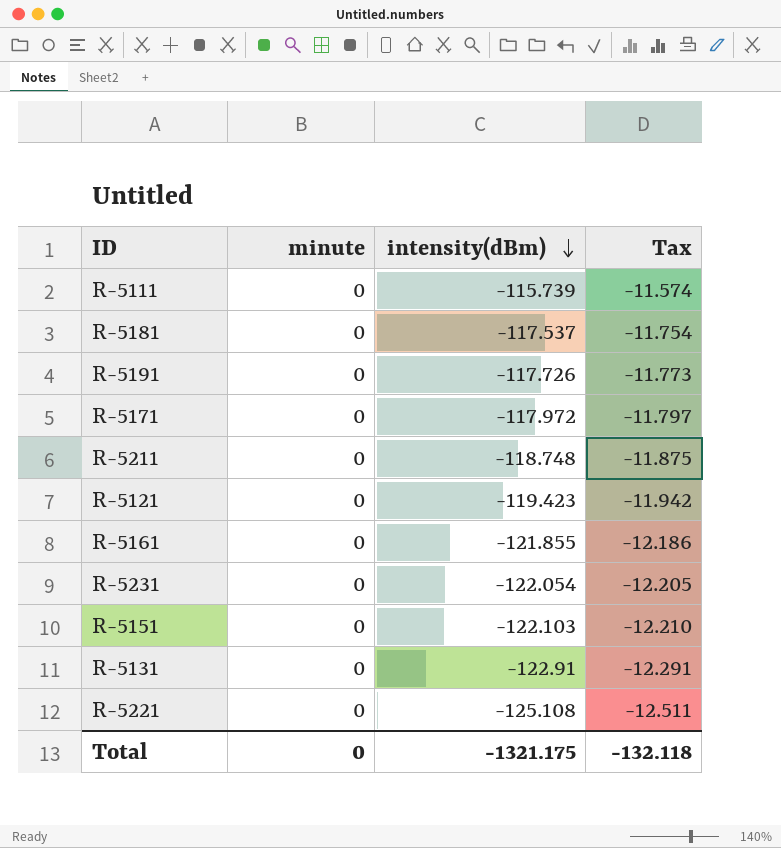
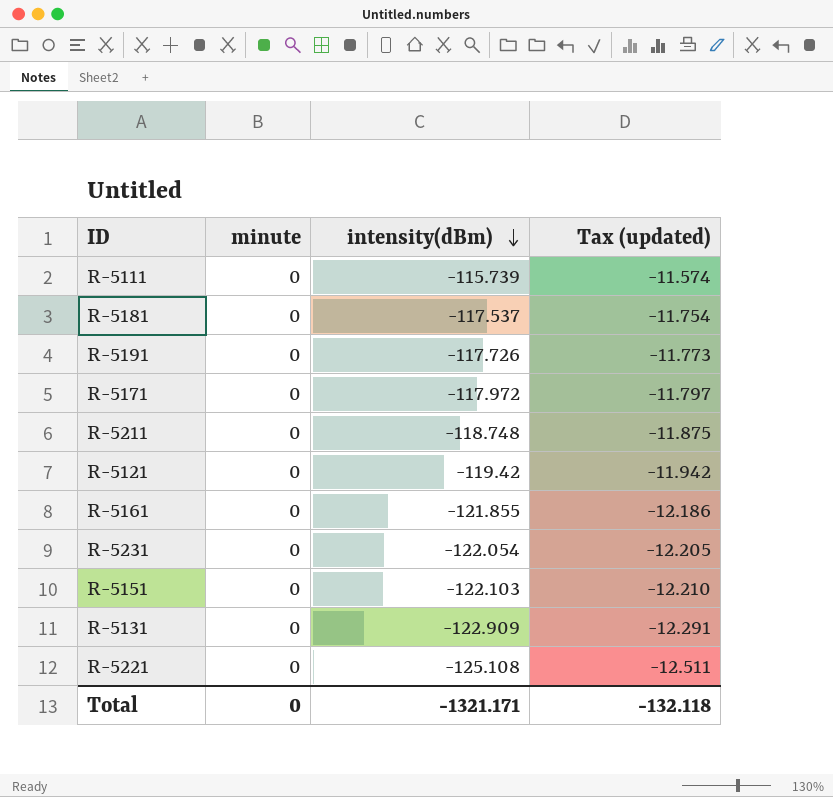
column name: Tax -> Tax (updated)
R-5121 | intensity(dBm): -119.423 -> -119.42
R-5131 | intensity(dBm): -122.91 -> -122.909
Total | intensity(dBm): -1321.175 -> -1321.171

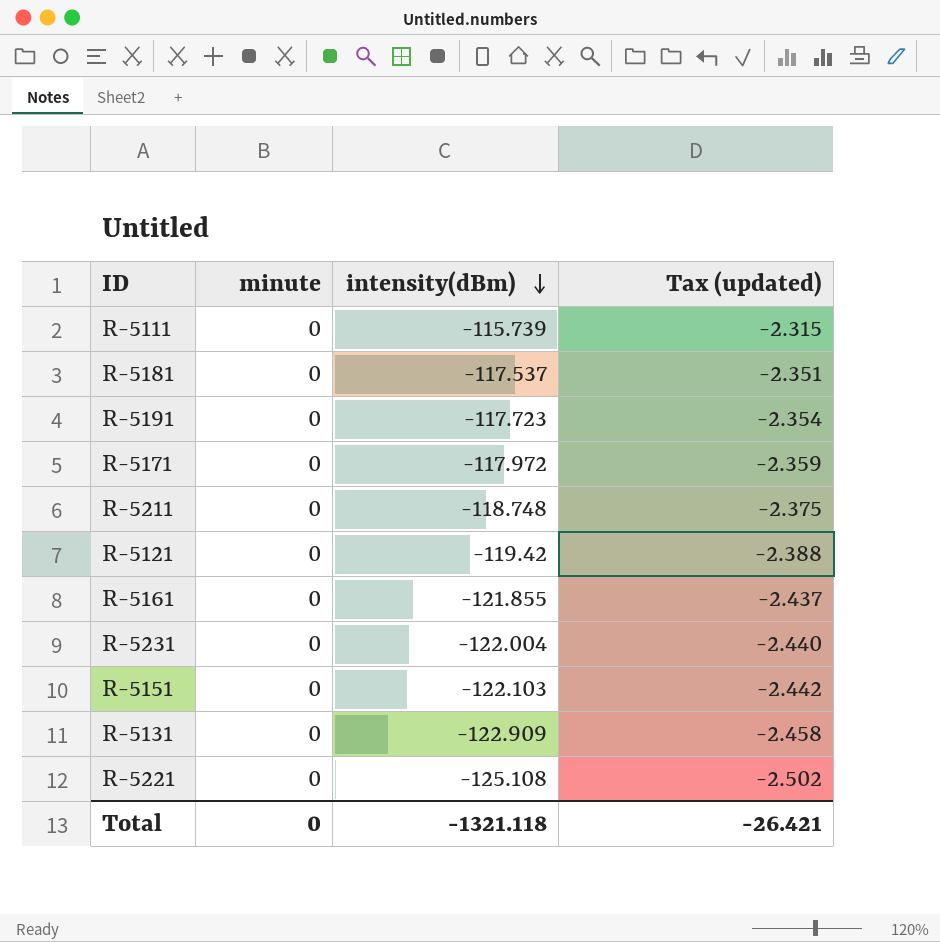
column Tax (updated) | formula: [intensity(dBm)] * 0.1 -> [intensity(dBm)] * 0.02
R-5191 | intensity(dBm): -117.726 -> -117.723
R-5231 | intensity(dBm): -122.054 -> -122.004
Total | intensity(dBm): -1321.171 -> -1321.118
Total | Tax (updated): -132.118 -> -26.421

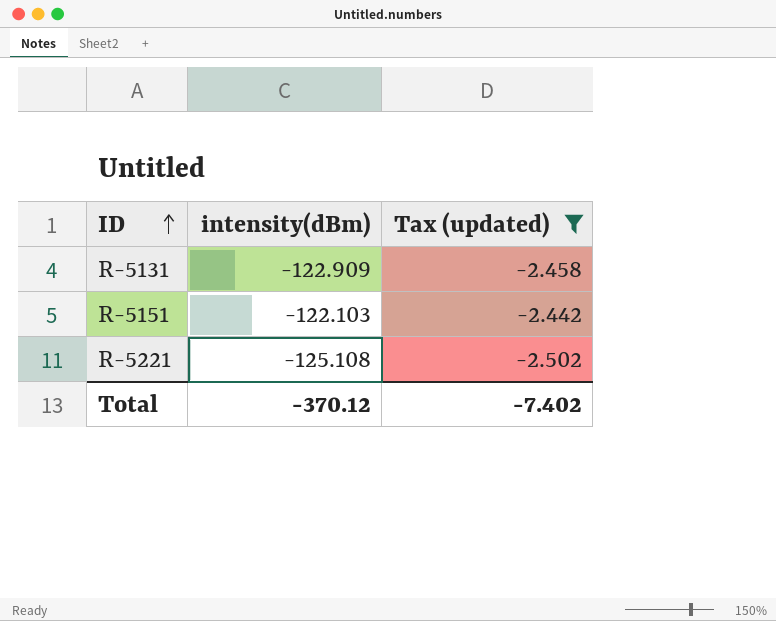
filter: none -> Tax (updated) <= -2.442
row order: intensity(dBm) descending -> ID ascending
column minute | position: 2 -> none
Total | intensity(dBm): -1321.118 -> -370.12
Total | Tax (updated): -26.421 -> -7.402

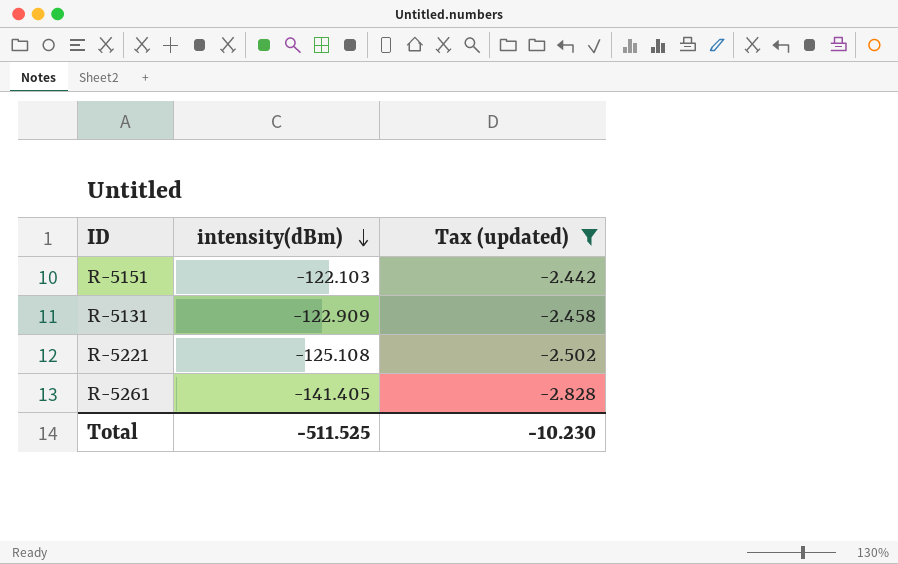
row order: ID ascending -> intensity(dBm) descending
row R-5261: none -> -141.405 | -2.828
Total | intensity(dBm): -370.12 -> -511.525
Total | Tax (updated): -7.402 -> -10.230

